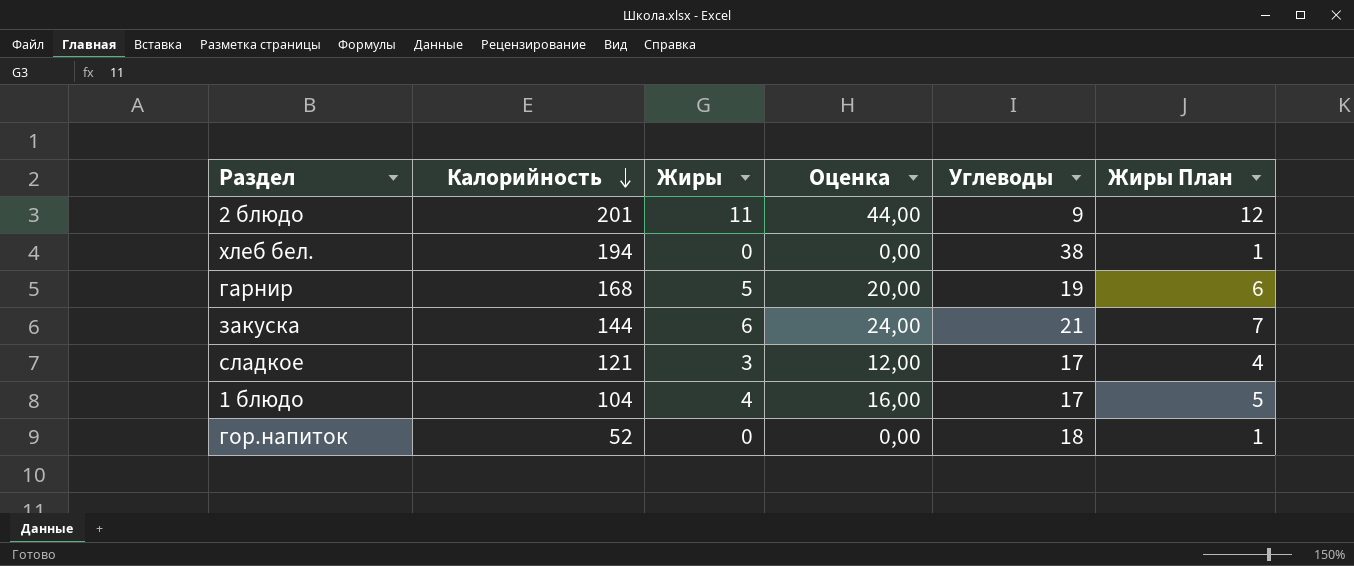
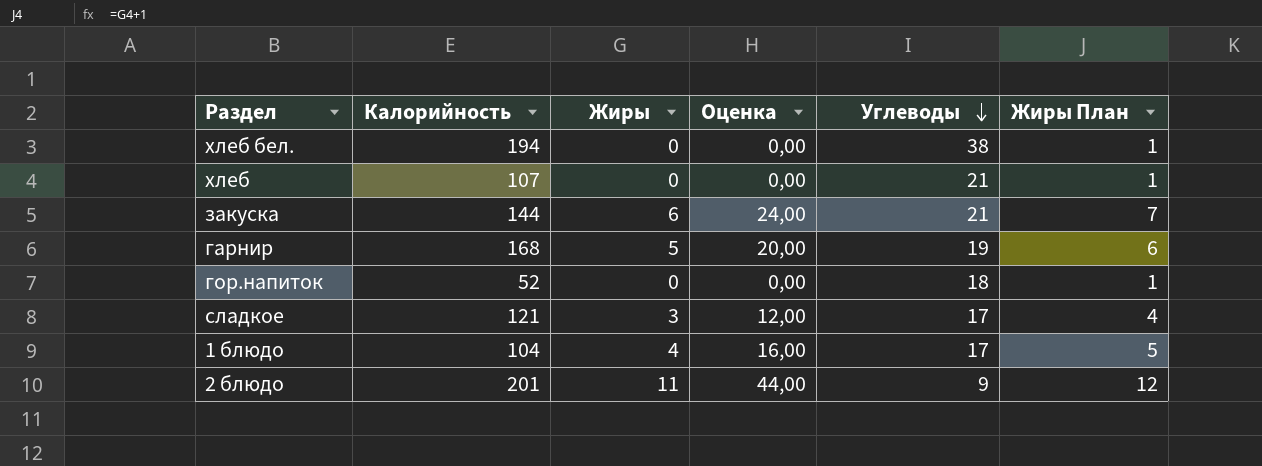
row order: Калорийность descending -> Углеводы descending
row хлеб: none -> 107 | 0 | 0,00 | 21 | 1

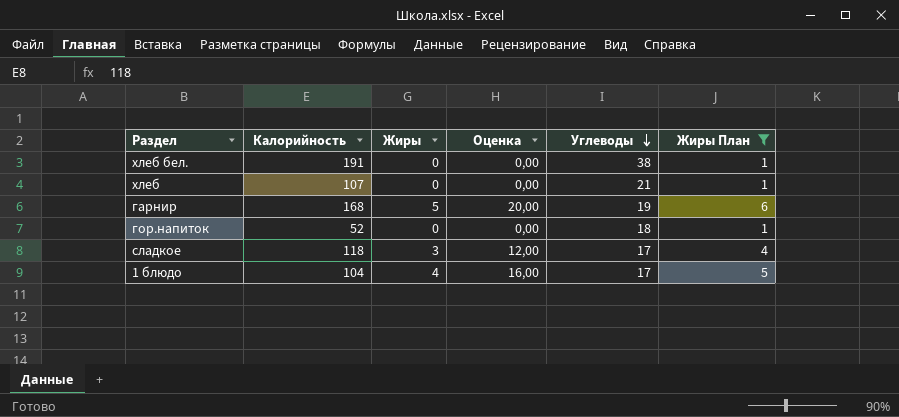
filter: none -> Жиры План <= 6
хлеб бел. | Калорийность: 194 -> 191
сладкое | Калорийность: 121 -> 118

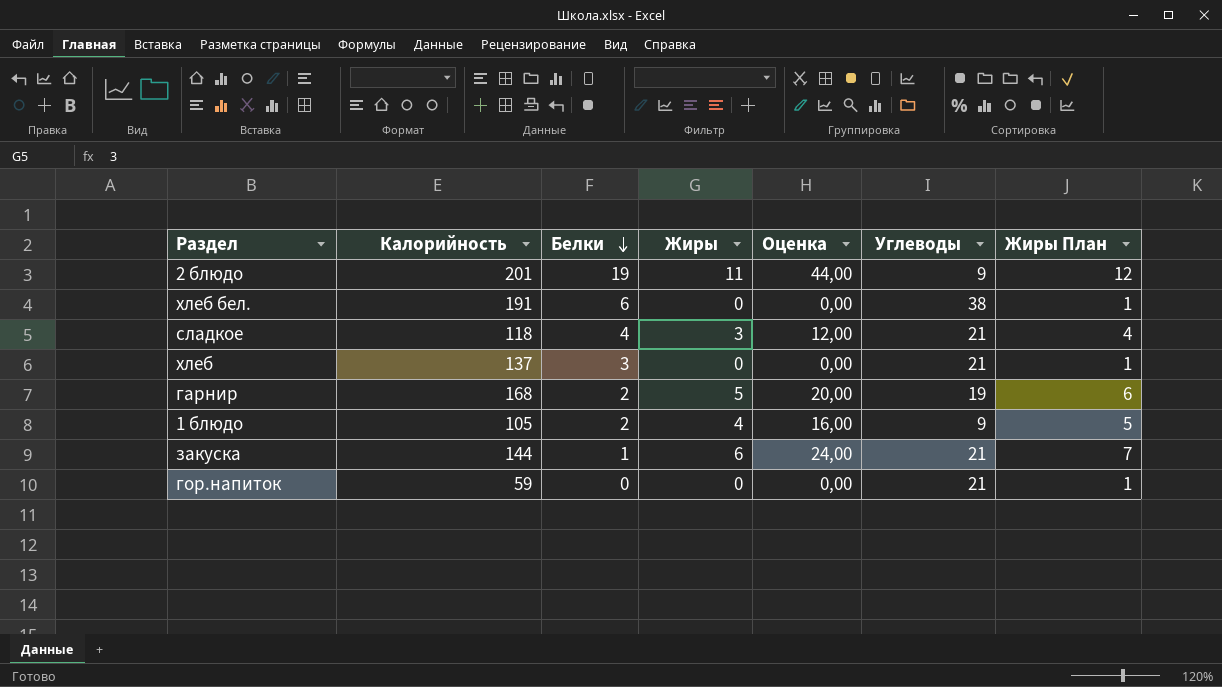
filter: Жиры План <= 6 -> none
row order: Углеводы descending -> Белки descending
column Белки | position: none -> 3
сладкое | Углеводы: 17 -> 21
хлеб | Калорийность: 107 -> 137
1 блюдо | Калорийность: 104 -> 105
1 блюдо | Углеводы: 17 -> 9
гор.напиток | Калорийность: 52 -> 59
гор.напиток | Углеводы: 18 -> 21

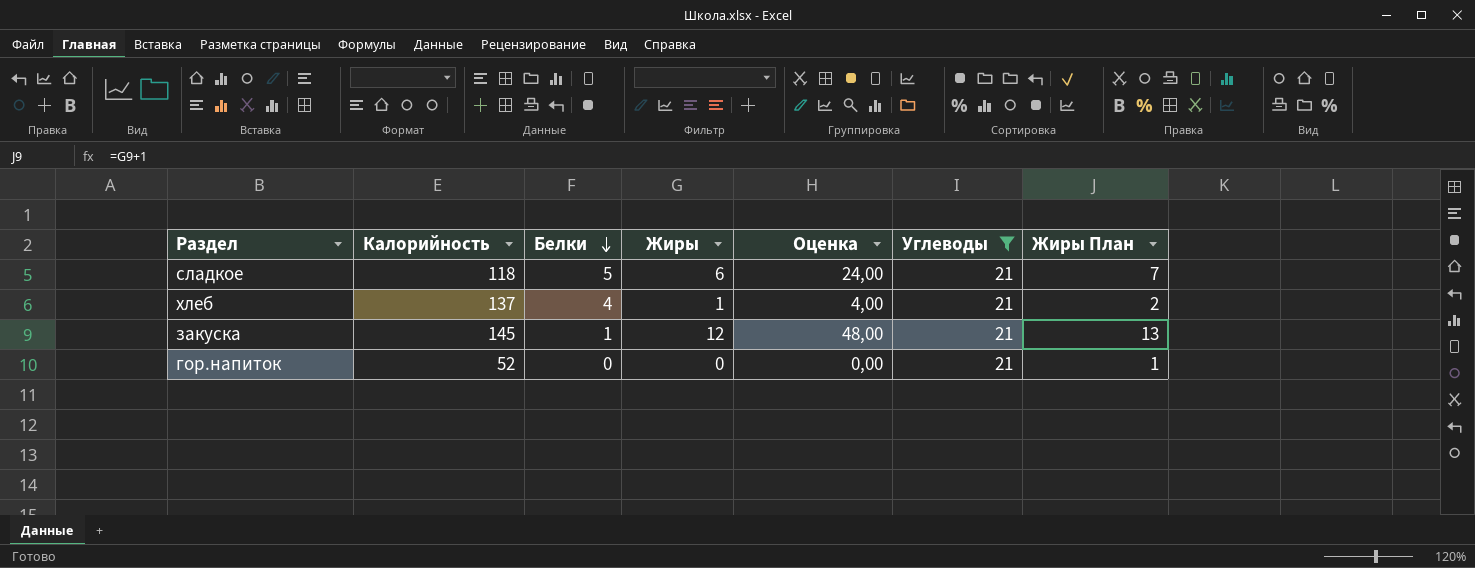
filter: none -> Углеводы = 21
сладкое | Белки: 4 -> 5
сладкое | Жиры: 3 -> 6
сладкое | Оценка: 12,00 -> 24,00
сладкое | Жиры План: 4 -> 7
хлеб | Белки: 3 -> 4
хлеб | Жиры: 0 -> 1
хлеб | Оценка: 0,00 -> 4,00
хлеб | Жиры План: 1 -> 2
закуска | Калорийность: 144 -> 145
закуска | Жиры: 6 -> 12
закуска | Оценка: 24,00 -> 48,00
закуска | Жиры План: 7 -> 13
гор.напиток | Калорийность: 59 -> 52

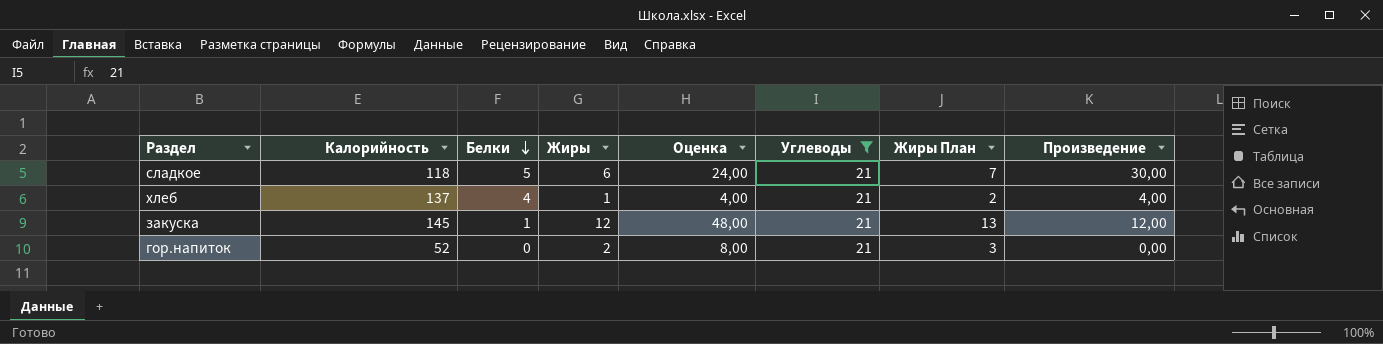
column Произведение | formula: none -> [Белки] * [Жиры]
гор.напиток | Жиры: 0 -> 2
гор.напиток | Оценка: 0,00 -> 8,00
гор.напиток | Жиры План: 1 -> 3

